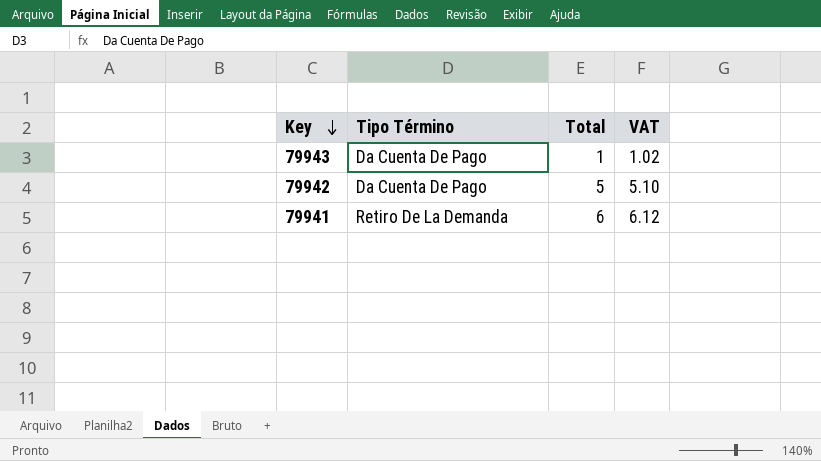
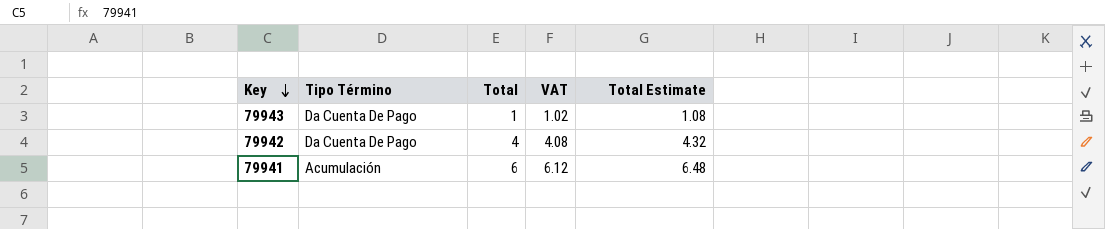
column Total Estimate | formula: none -> [Total] * 1.08
79942 | Total: 5 -> 4
79942 | VAT: 5.10 -> 4.08
79941 | Tipo Término: Retiro De La Demanda -> Acumulación

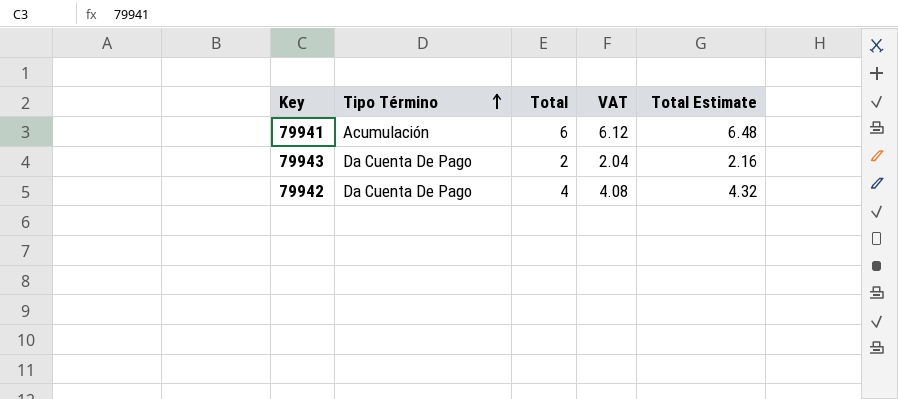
row order: Key descending -> Tipo Término ascending
79943 | Total: 1 -> 2
79943 | VAT: 1.02 -> 2.04
79943 | Total Estimate: 1.08 -> 2.16

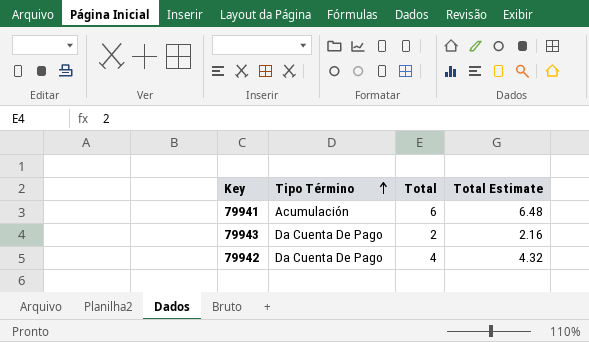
column VAT | formula: [Total] * 1.02 -> none

